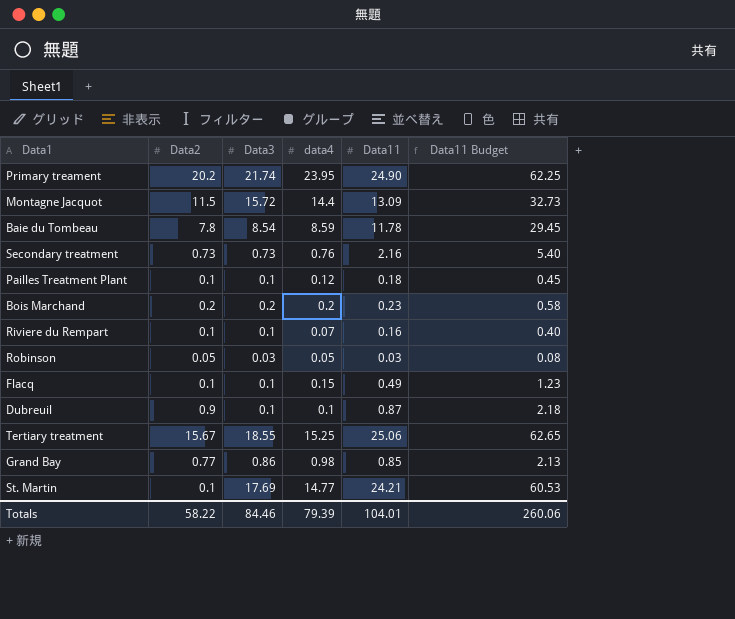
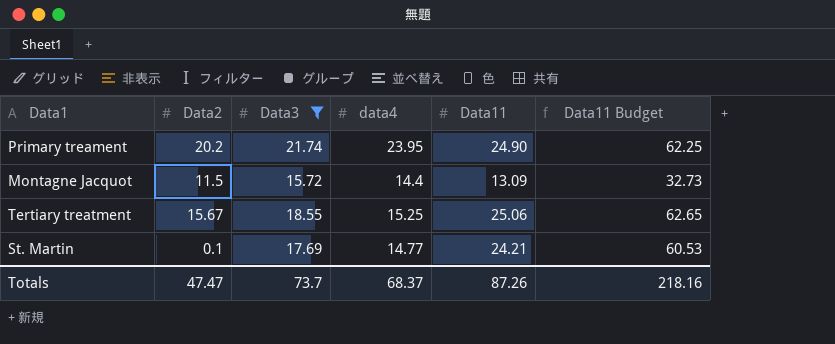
filter: none -> Data3 >= 15.72
Totals | Data2: 58.22 -> 47.47
Totals | Data3: 84.46 -> 73.7
Totals | data4: 79.39 -> 68.37
Totals | Data11: 104.01 -> 87.26
Totals | Data11 Budget: 260.06 -> 218.16

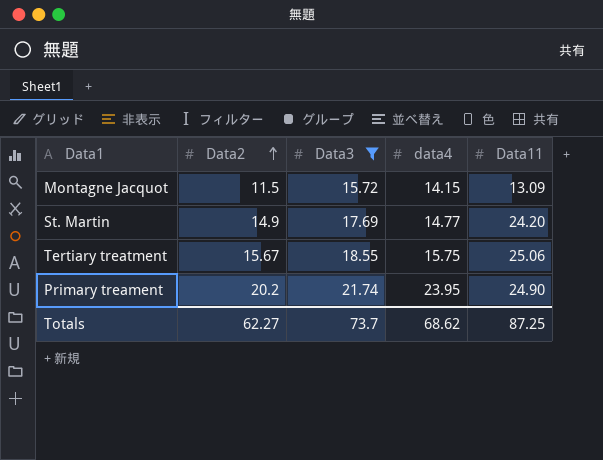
row order: none -> Data2 ascending
column Data11 Budget | formula: [Data11] * 2.5 -> none
Montagne Jacquot | data4: 14.4 -> 14.15
St. Martin | Data2: 0.1 -> 14.9
St. Martin | Data11: 24.21 -> 24.20
Tertiary treatment | data4: 15.25 -> 15.75
Totals | Data2: 47.47 -> 62.27
Totals | data4: 68.37 -> 68.62
Totals | Data11: 87.26 -> 87.25

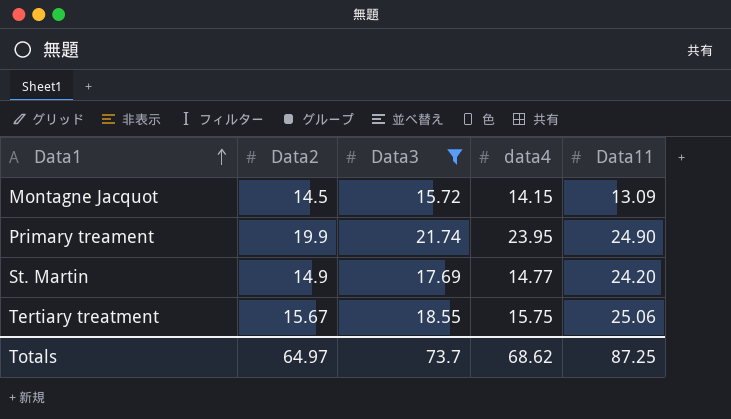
row order: Data2 ascending -> Data1 ascending
Montagne Jacquot | Data2: 11.5 -> 14.5
Primary treament | Data2: 20.2 -> 19.9
Totals | Data2: 62.27 -> 64.97

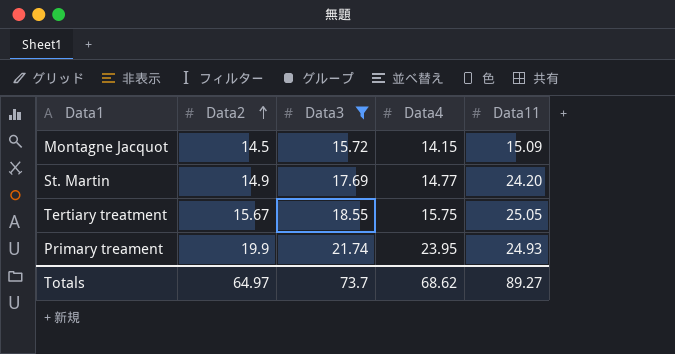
row order: Data1 ascending -> Data2 ascending
column name: data4 -> Data4
Montagne Jacquot | Data11: 13.09 -> 15.09
Tertiary treatment | Data11: 25.06 -> 25.05
Primary treament | Data11: 24.90 -> 24.93
Totals | Data11: 87.25 -> 89.27

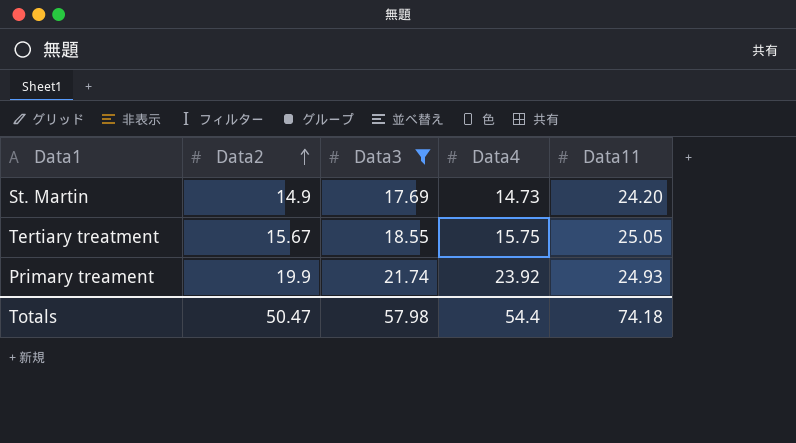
row Montagne Jacquot: 14.5 | 15.72 | 14.15 | 15.09 -> none
St. Martin | Data4: 14.77 -> 14.73
Primary treament | Data4: 23.95 -> 23.92
Totals | Data2: 64.97 -> 50.47
Totals | Data3: 73.7 -> 57.98
Totals | Data4: 68.62 -> 54.4
Totals | Data11: 89.27 -> 74.18

